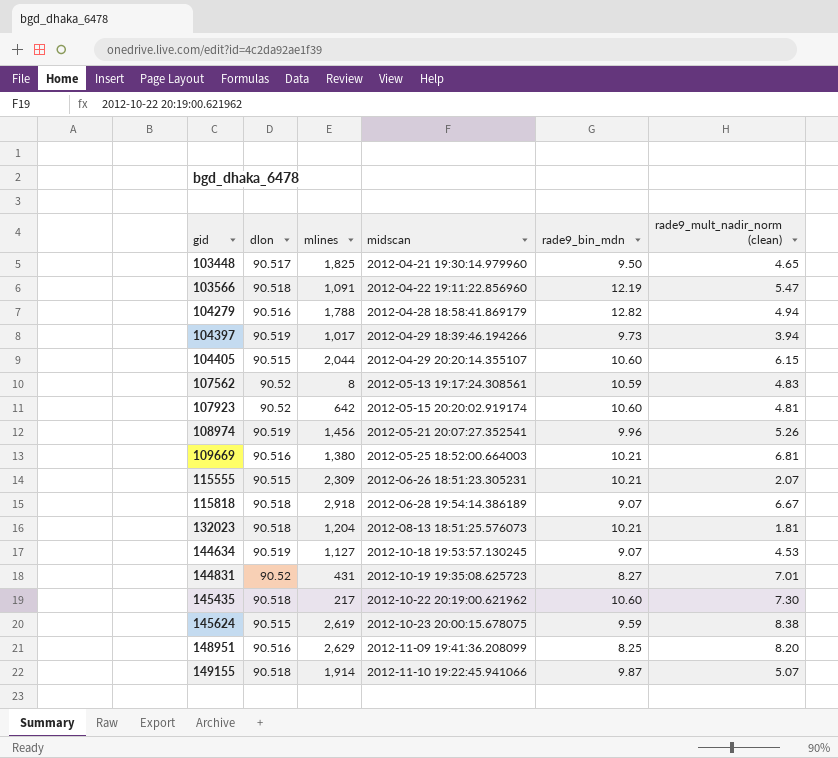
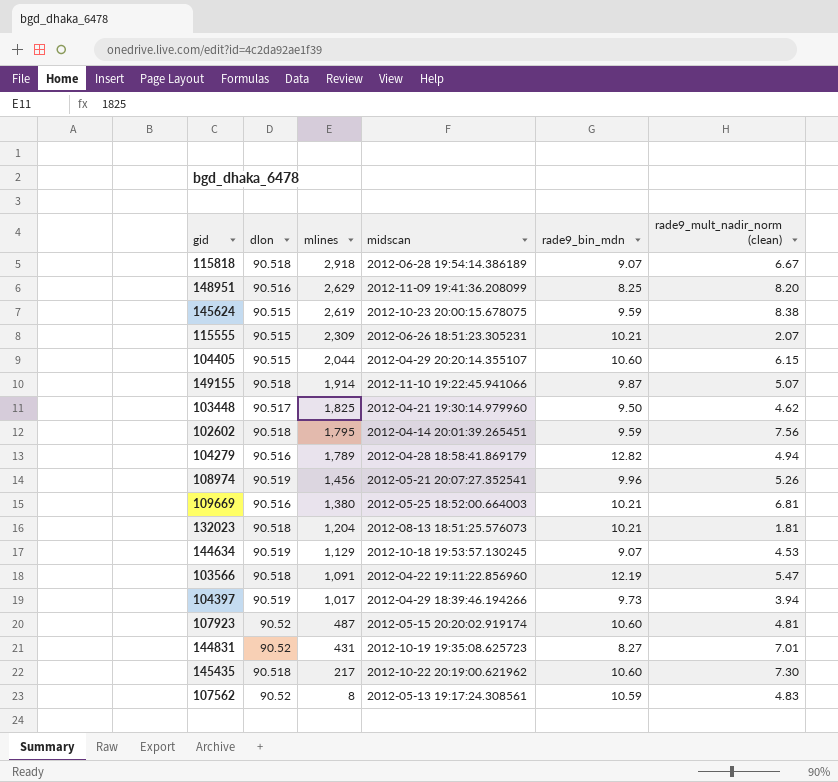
row order: gid ascending -> mlines descending
103448 | rade9_mult_nadir_norm (clean): 4.65 -> 4.62
row 102602: none -> 90.518 | 1,795 | 2012-04-14 20:01:39.265451 | 9.59 | 7.56
104279 | mlines: 1,788 -> 1,789
144634 | mlines: 1,127 -> 1,129
107923 | mlines: 642 -> 487

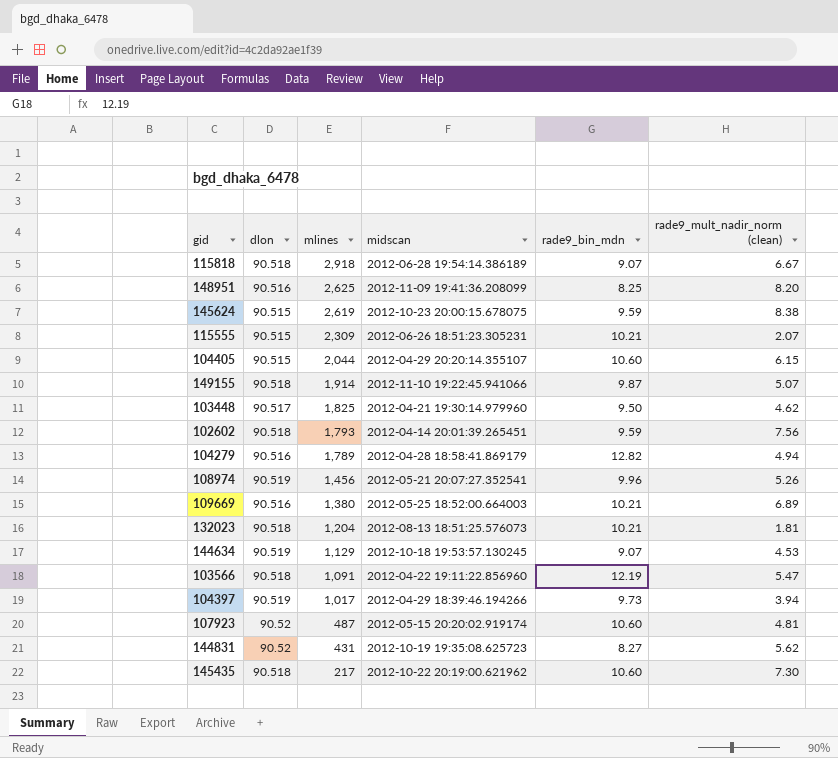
row 107562: 90.52 | 8 | 2012-05-13 19:17:24.308561 | 10.59 | 4.83 -> none
148951 | mlines: 2,629 -> 2,625
102602 | mlines: 1,795 -> 1,793
109669 | rade9_mult_nadir_norm (clean): 6.81 -> 6.89
144831 | rade9_mult_nadir_norm (clean): 7.01 -> 5.62

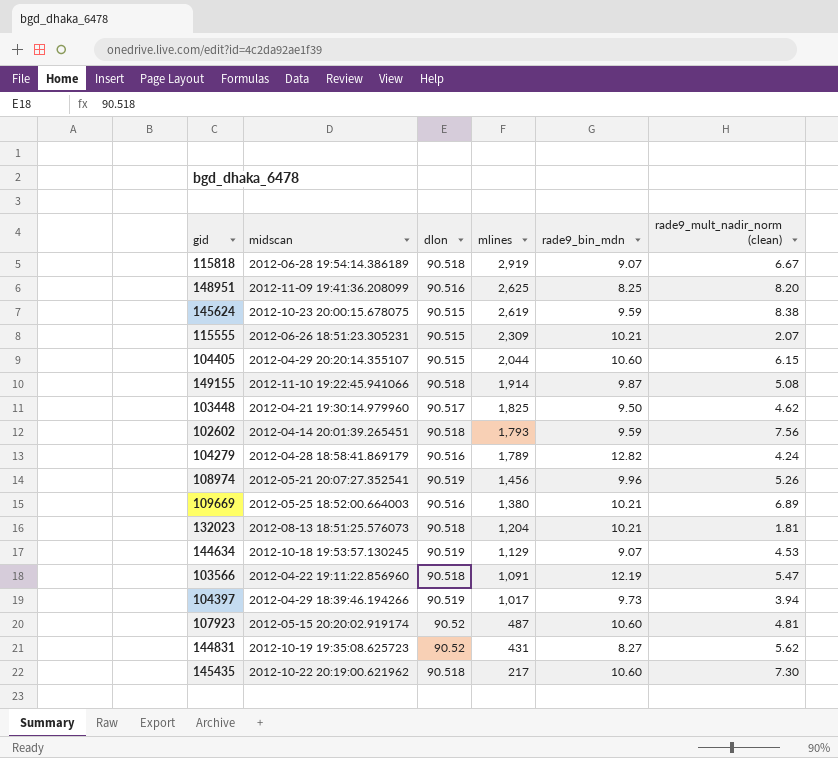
column midscan | position: 4 -> 2
115818 | mlines: 2,918 -> 2,919
149155 | rade9_mult_nadir_norm (clean): 5.07 -> 5.08
104279 | rade9_mult_nadir_norm (clean): 4.94 -> 4.24

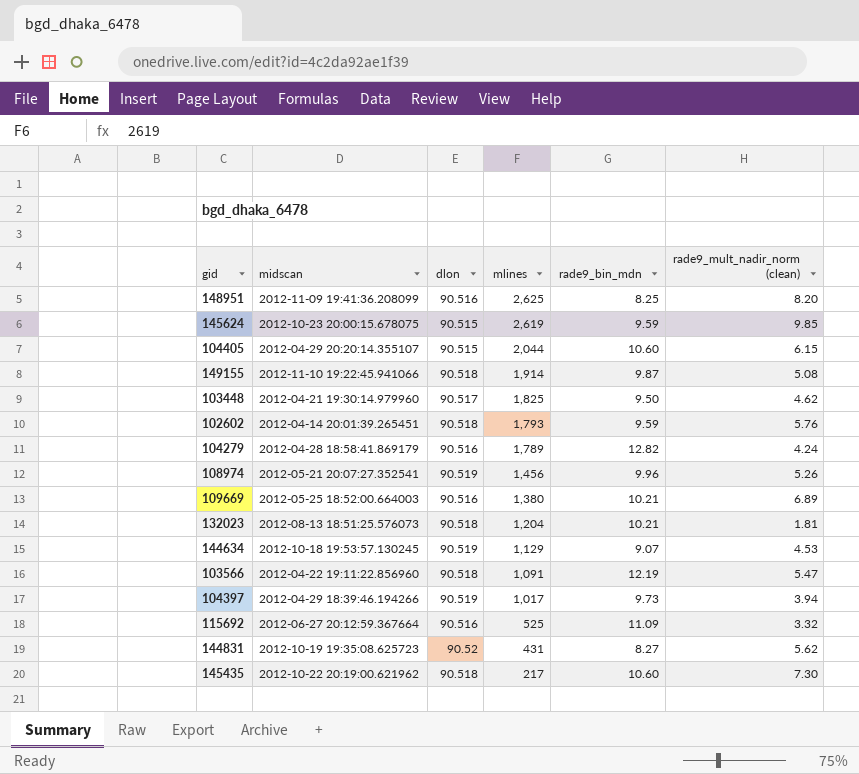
row 115818: 2012-06-28 19:54:14.386189 | 90.518 | 2,919 | 9.07 | 6.67 -> none
row 115555: 2012-06-26 18:51:23.305231 | 90.515 | 2,309 | 10.21 | 2.07 -> none
row 107923: 2012-05-15 20:20:02.919174 | 90.52 | 487 | 10.60 | 4.81 -> none
145624 | rade9_mult_nadir_norm (clean): 8.38 -> 9.85
102602 | rade9_mult_nadir_norm (clean): 7.56 -> 5.76
row 115692: none -> 2012-06-27 20:12:59.367664 | 90.516 | 525 | 11.09 | 3.32

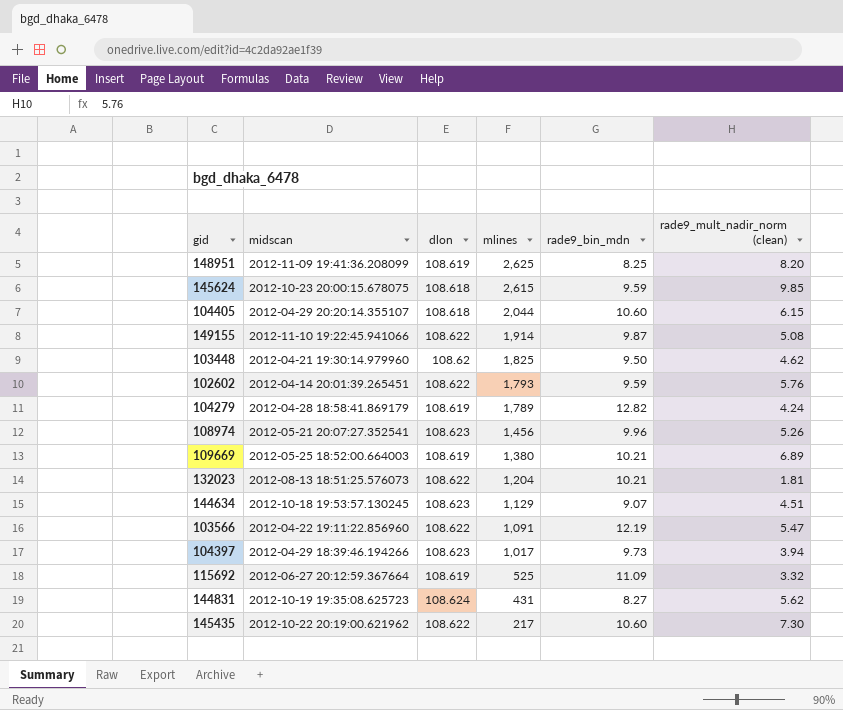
148951 | dlon: 90.516 -> 108.619
145624 | dlon: 90.515 -> 108.618
145624 | mlines: 2,619 -> 2,615
104405 | dlon: 90.515 -> 108.618
149155 | dlon: 90.518 -> 108.622
103448 | dlon: 90.517 -> 108.62
102602 | dlon: 90.518 -> 108.622
104279 | dlon: 90.516 -> 108.619
108974 | dlon: 90.519 -> 108.623
109669 | dlon: 90.516 -> 108.619
132023 | dlon: 90.518 -> 108.622
144634 | dlon: 90.519 -> 108.623
144634 | rade9_mult_nadir_norm (clean): 4.53 -> 4.51
103566 | dlon: 90.518 -> 108.622
104397 | dlon: 90.519 -> 108.623
115692 | dlon: 90.516 -> 108.619
144831 | dlon: 90.52 -> 108.624
145435 | dlon: 90.518 -> 108.622

